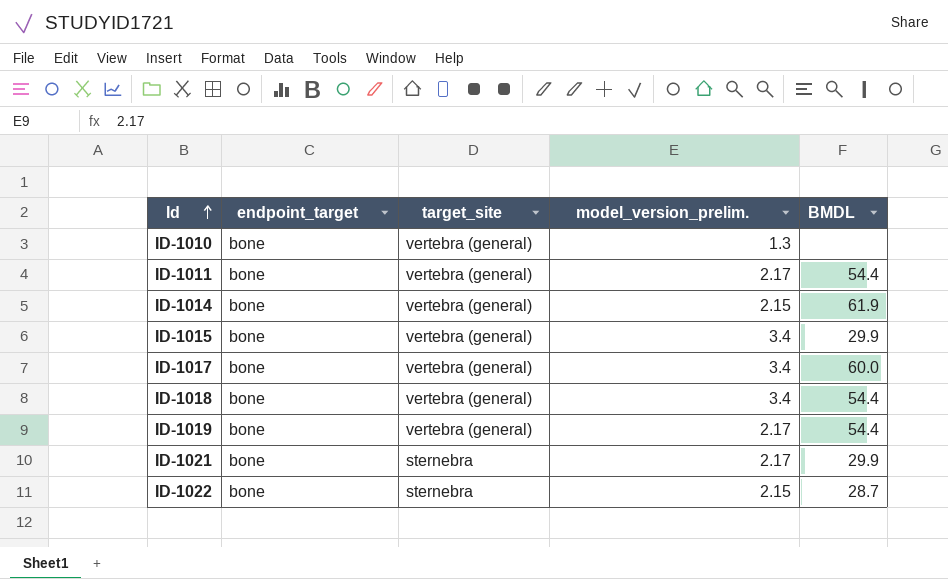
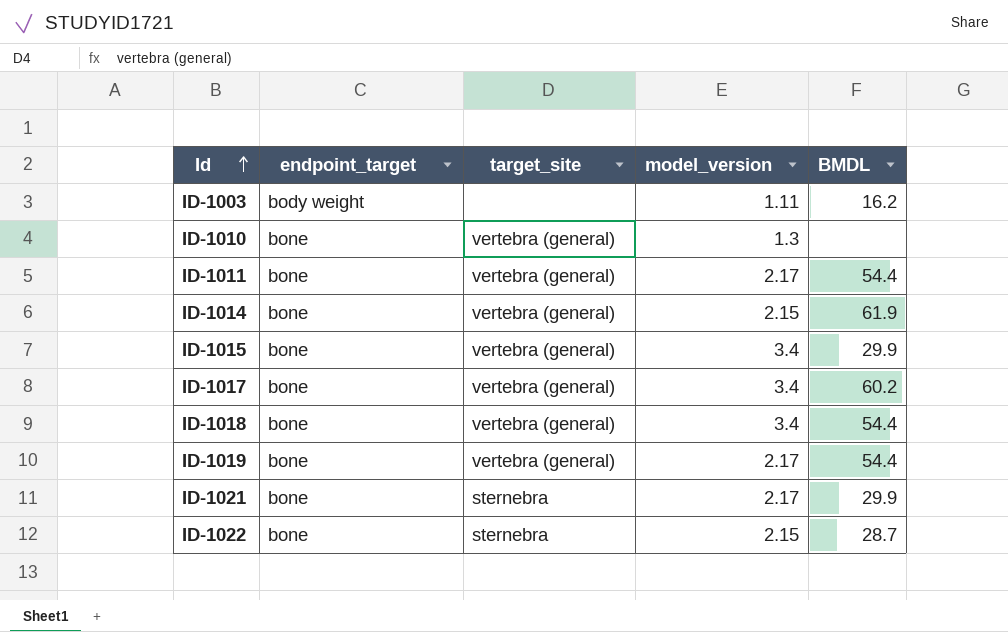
column name: model_version_prelim. -> model_version
row ID-1003: none -> body weight | none | 1.11 | 16.2
ID-1017 | BMDL: 60.0 -> 60.2

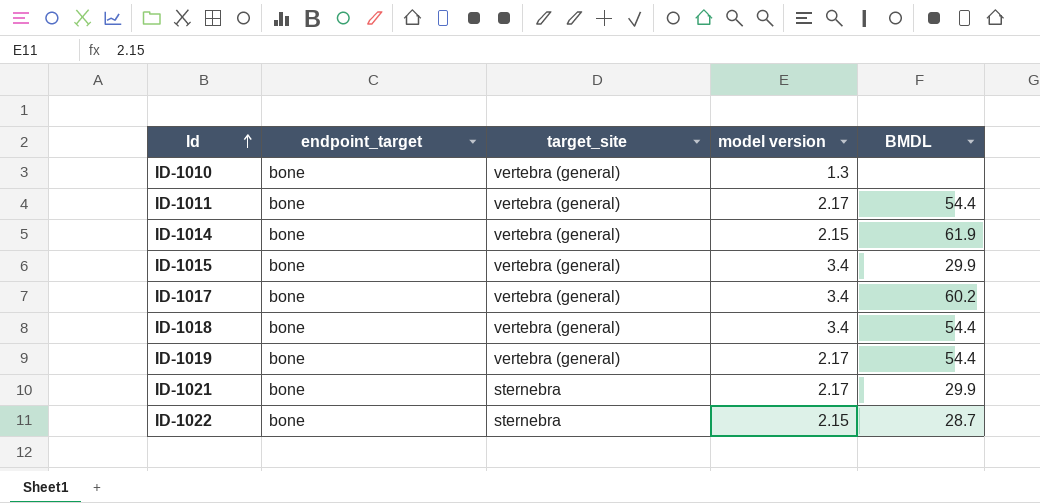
column name: model_version -> model version
row ID-1003: body weight | none | 1.11 | 16.2 -> none

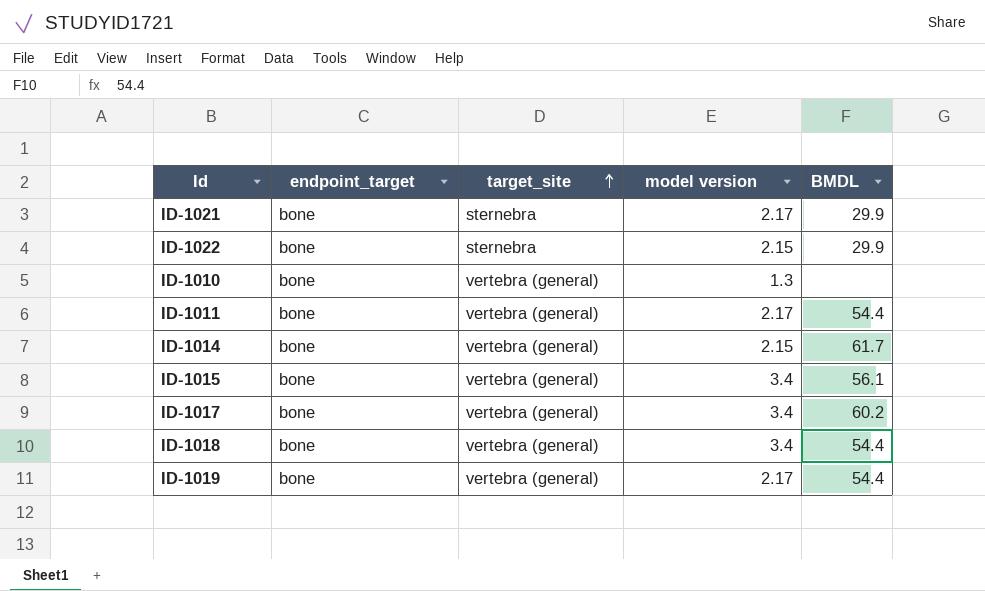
row order: Id ascending -> target_site ascending
ID-1022 | BMDL: 28.7 -> 29.9
ID-1014 | BMDL: 61.9 -> 61.7
ID-1015 | BMDL: 29.9 -> 56.1

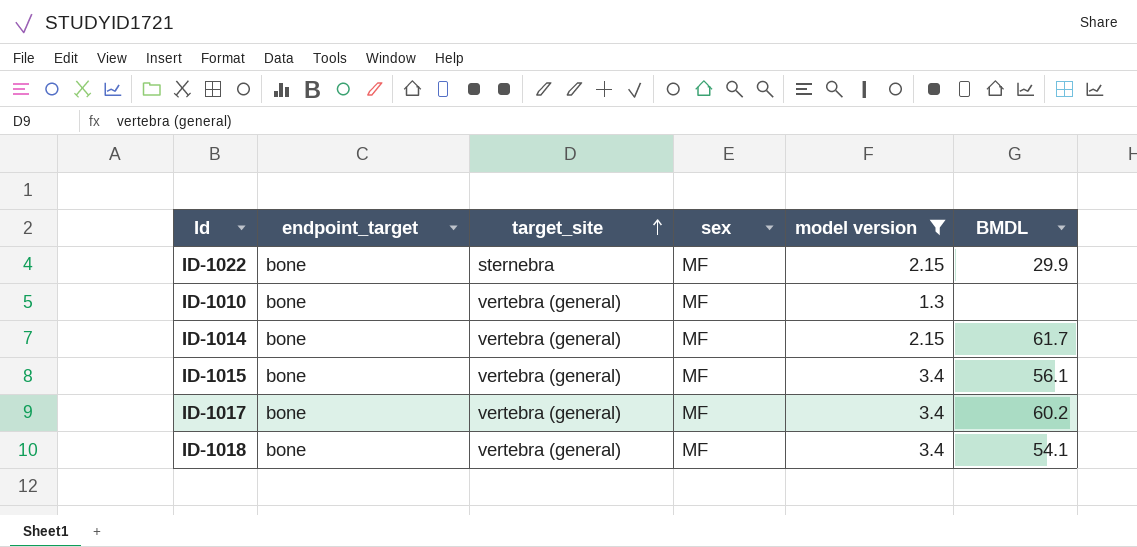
filter: none -> model version != 2.17
column sex | position: none -> 4
ID-1018 | BMDL: 54.4 -> 54.1

